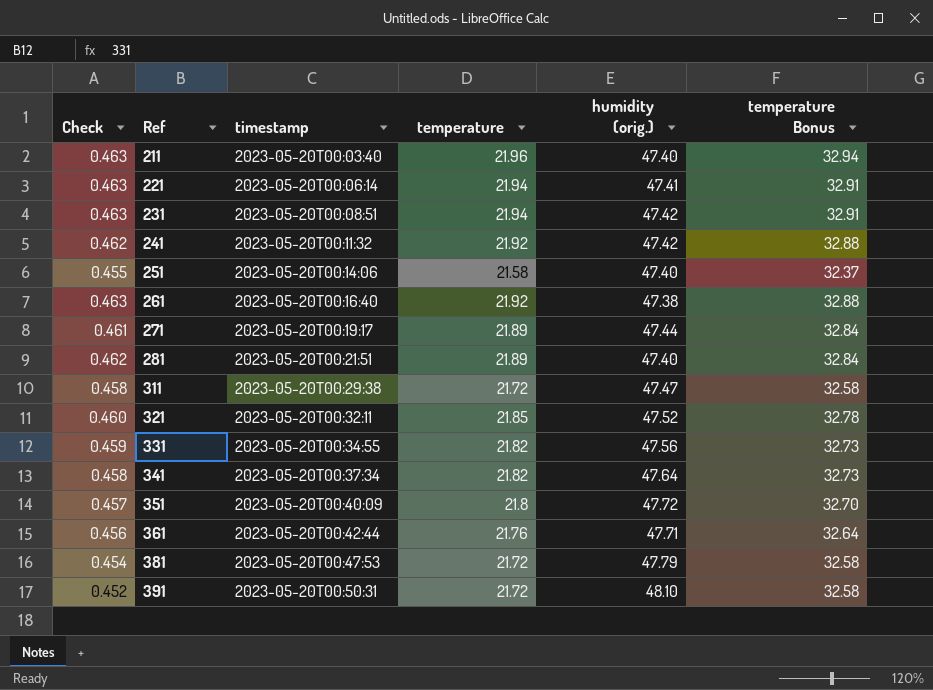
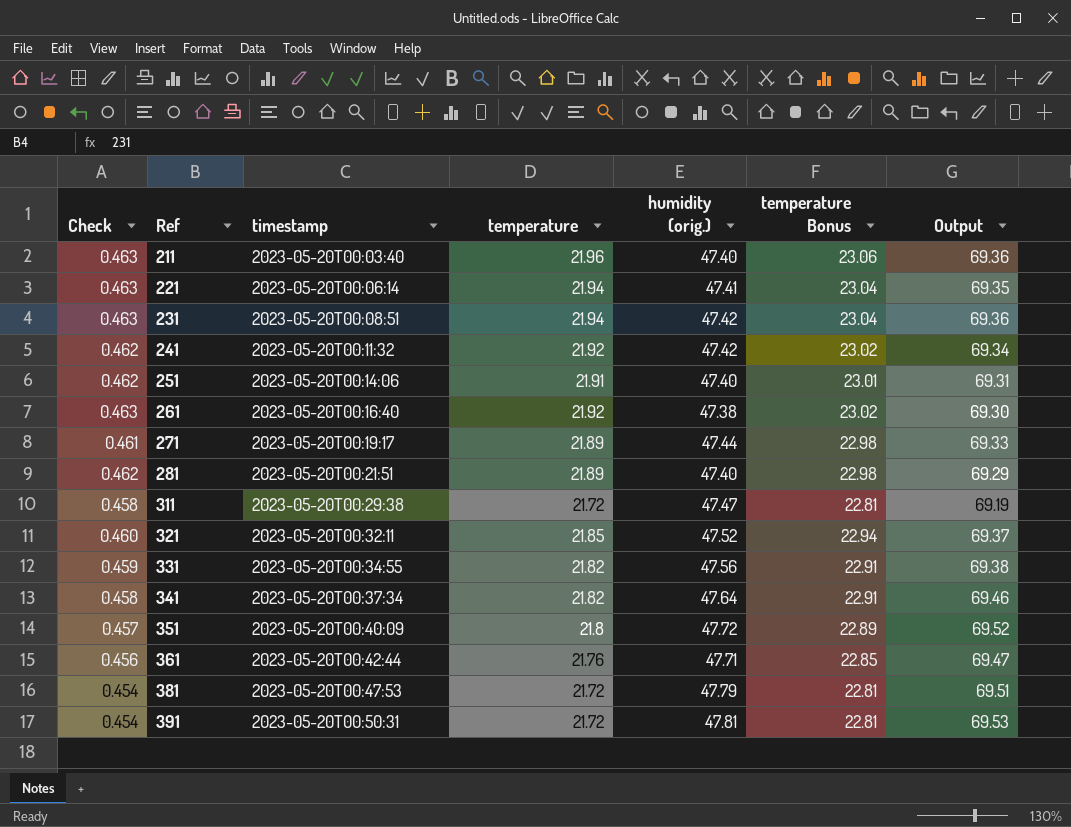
column temperature Bonus | formula: [temperature] * 1.5 -> [temperature] * 1.05
column Output | formula: none -> [temperature] + [humidity (orig.)]
251 | Check: 0.455 -> 0.462
251 | temperature: 21.58 -> 21.91
391 | Check: 0.452 -> 0.454
391 | humidity (orig.): 48.10 -> 47.81

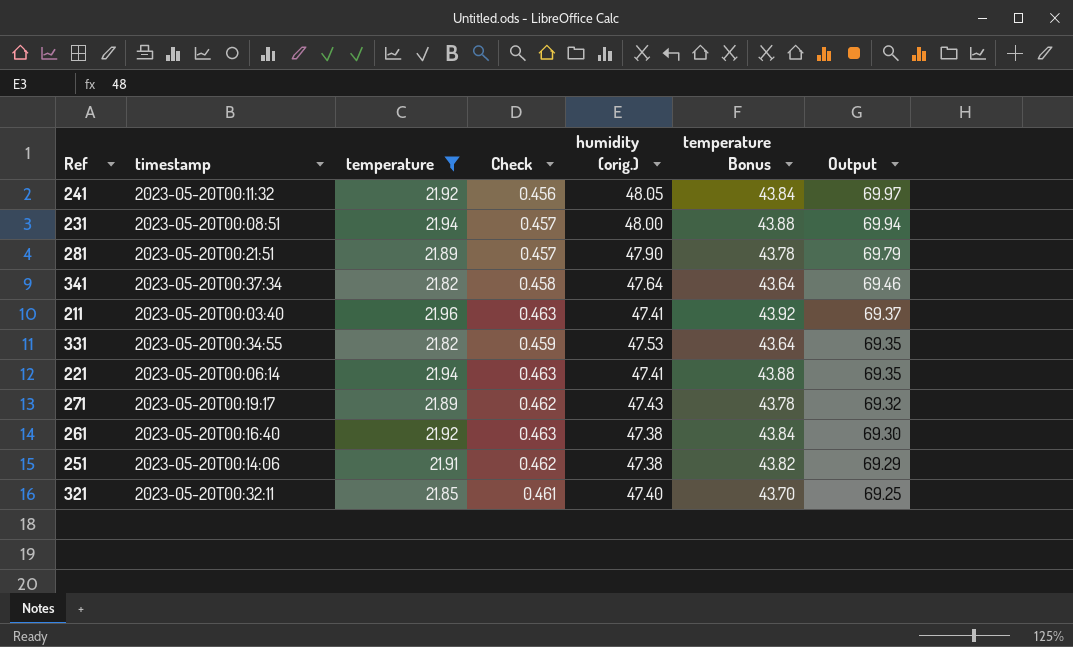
filter: none -> temperature >= 21.82
row order: Ref ascending -> Output descending
column Check | position: 1 -> 4
column temperature Bonus | formula: [temperature] * 1.05 -> [temperature] * 2
241 | Check: 0.462 -> 0.456
241 | humidity (orig.): 47.42 -> 48.05
241 | Output: 69.34 -> 69.97
231 | Check: 0.463 -> 0.457
231 | humidity (orig.): 47.42 -> 48.00
231 | Output: 69.36 -> 69.94
281 | Check: 0.462 -> 0.457
281 | humidity (orig.): 47.40 -> 47.90
281 | Output: 69.29 -> 69.79
211 | humidity (orig.): 47.40 -> 47.41
211 | Output: 69.36 -> 69.37
331 | humidity (orig.): 47.56 -> 47.53
331 | Output: 69.38 -> 69.35
271 | Check: 0.461 -> 0.462
271 | humidity (orig.): 47.44 -> 47.43
271 | Output: 69.33 -> 69.32
251 | humidity (orig.): 47.40 -> 47.38
251 | Output: 69.31 -> 69.29
321 | Check: 0.460 -> 0.461
321 | humidity (orig.): 47.52 -> 47.40
321 | Output: 69.37 -> 69.25

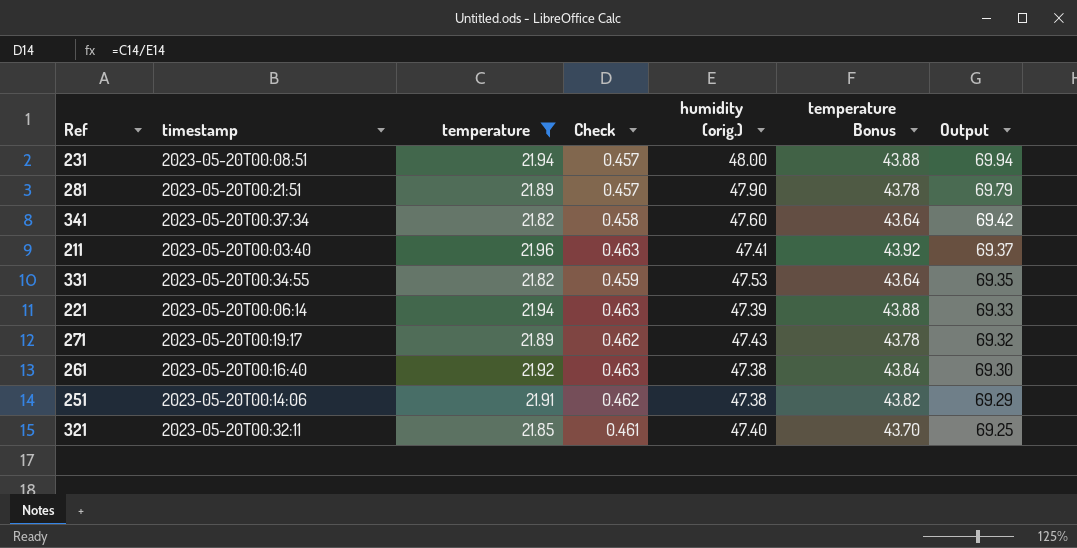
row 241: 2023-05-20T00:11:32 | 21.92 | 0.456 | 48.05 | 43.84 | 69.97 -> none
341 | humidity (orig.): 47.64 -> 47.60
341 | Output: 69.46 -> 69.42
221 | humidity (orig.): 47.41 -> 47.39
221 | Output: 69.35 -> 69.33

